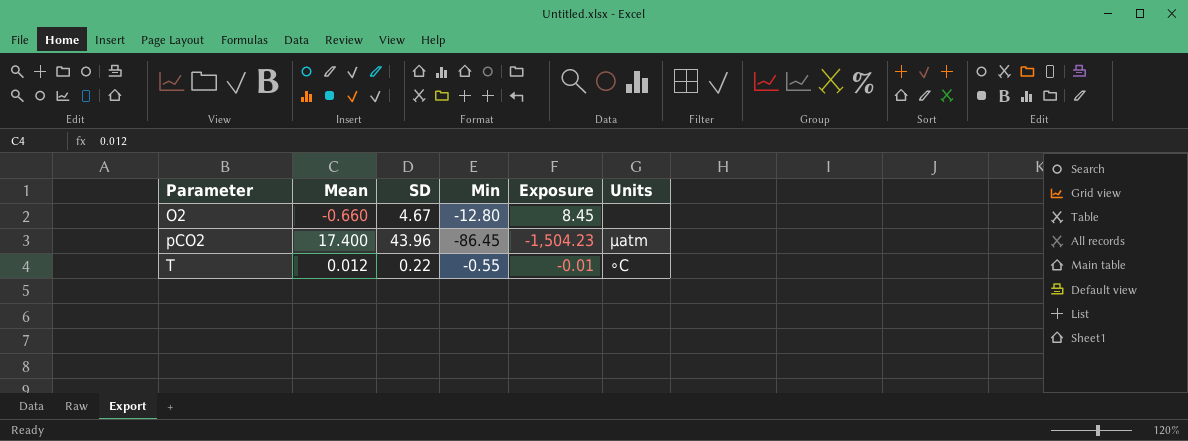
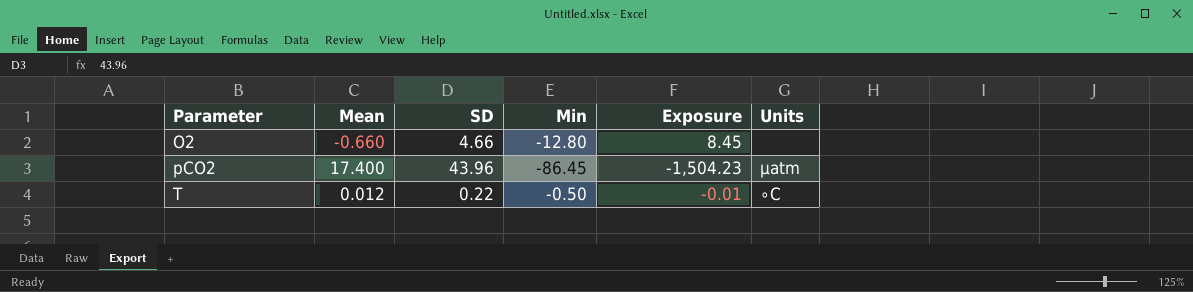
O2 | SD: 4.67 -> 4.66
T | Min: -0.55 -> -0.50

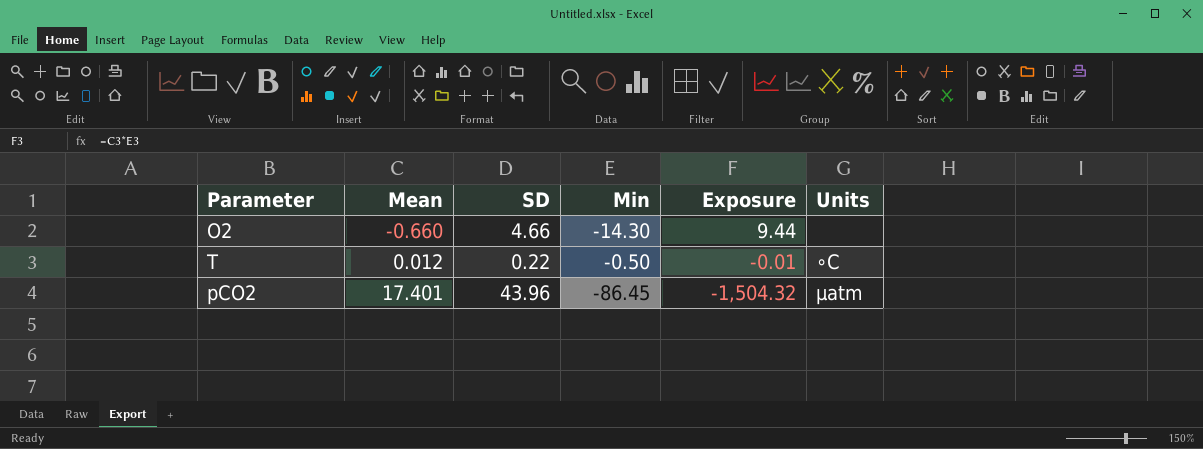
row order: Parameter ascending -> Mean ascending
O2 | Min: -12.80 -> -14.30
O2 | Exposure: 8.45 -> 9.44
pCO2 | Mean: 17.400 -> 17.401
pCO2 | Exposure: -1,504.23 -> -1,504.32

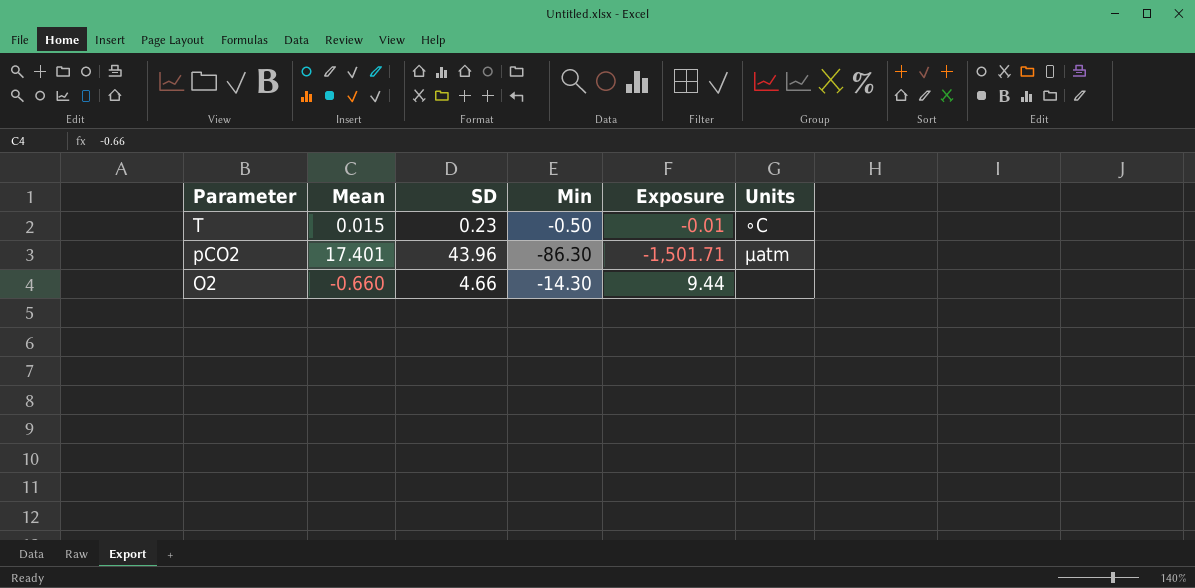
row order: Mean ascending -> Parameter descending
T | Mean: 0.012 -> 0.015
T | SD: 0.22 -> 0.23
pCO2 | Min: -86.45 -> -86.30
pCO2 | Exposure: -1,504.32 -> -1,501.71

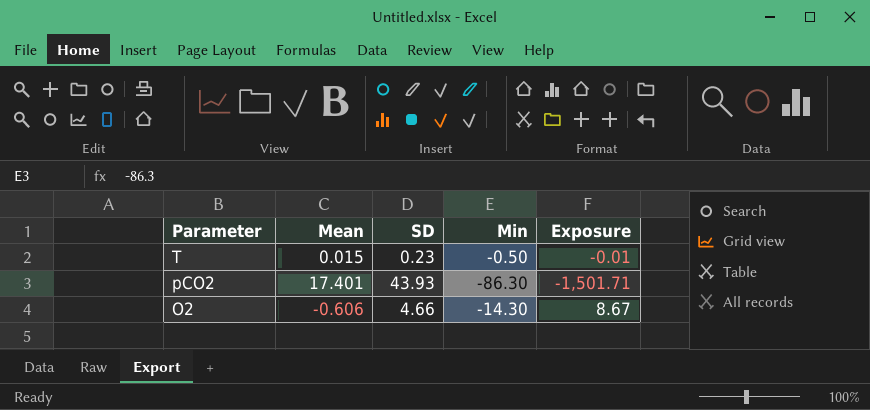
column Units | position: 6 -> none
pCO2 | SD: 43.96 -> 43.93
O2 | Mean: -0.660 -> -0.606
O2 | Exposure: 9.44 -> 8.67

